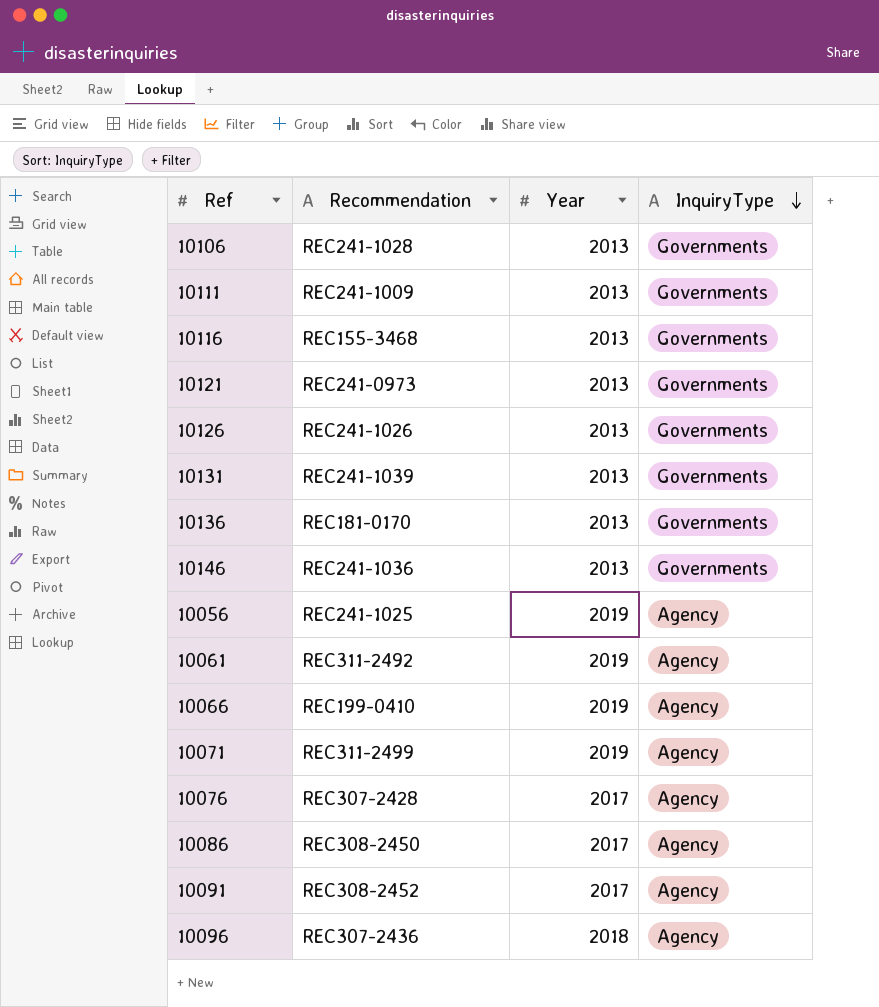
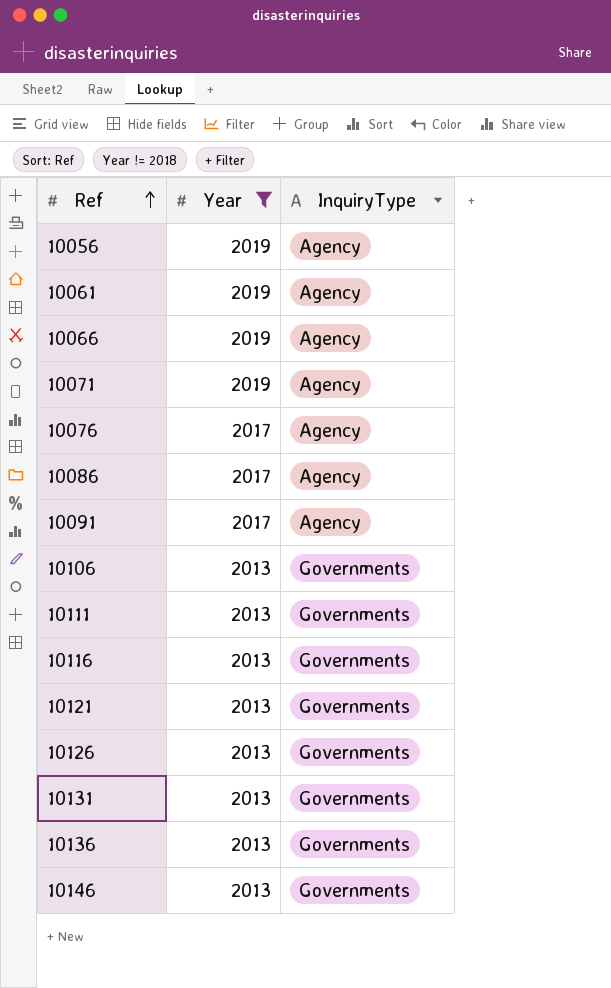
filter: none -> Year != 2018
row order: InquiryType descending -> Ref ascending
column Recommendation | position: 2 -> none

